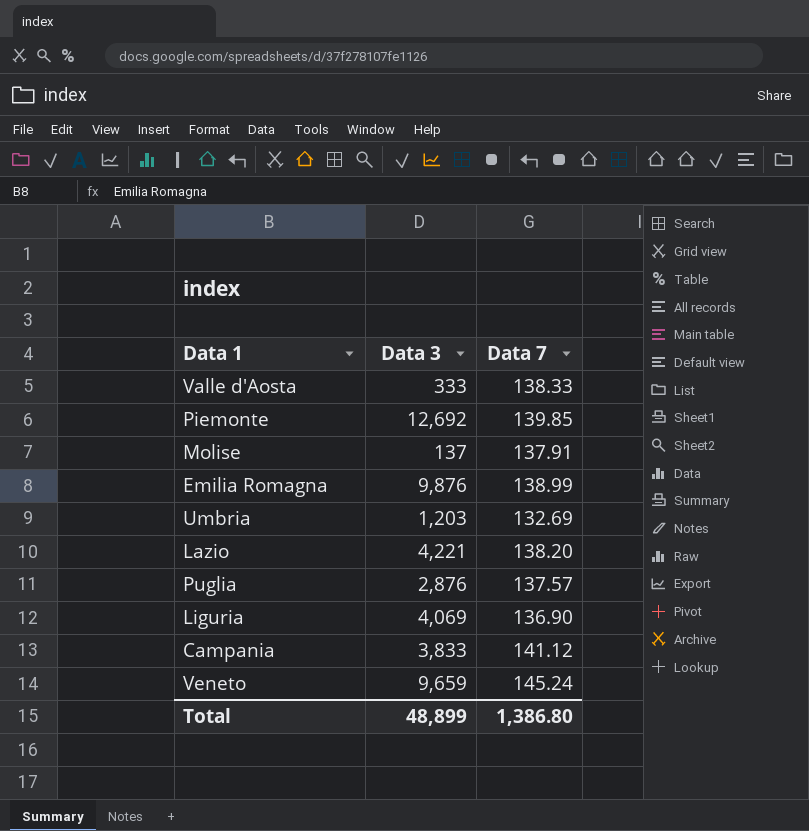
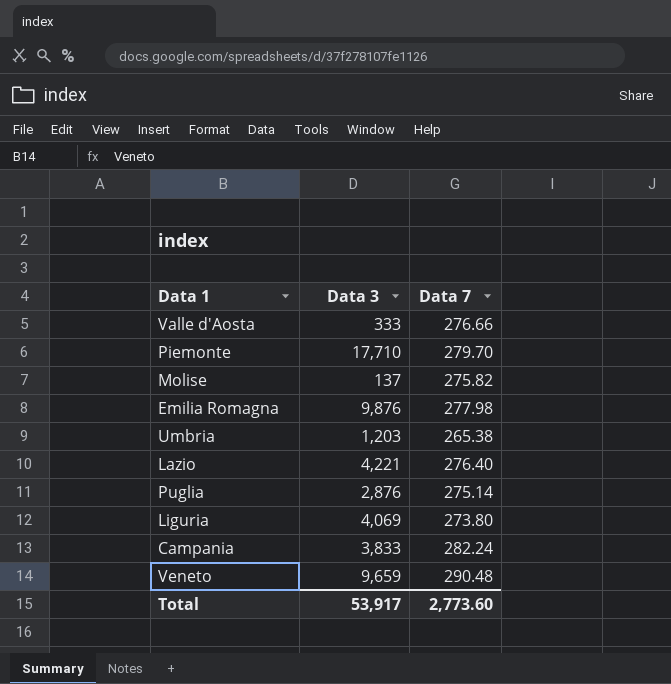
Valle d'Aosta | Data 7: 138.33 -> 276.66
Piemonte | Data 3: 12,692 -> 17,710
Piemonte | Data 7: 139.85 -> 279.70
Molise | Data 7: 137.91 -> 275.82
Emilia Romagna | Data 7: 138.99 -> 277.98
Umbria | Data 7: 132.69 -> 265.38
Lazio | Data 7: 138.20 -> 276.40
Puglia | Data 7: 137.57 -> 275.14
Liguria | Data 7: 136.90 -> 273.80
Campania | Data 7: 141.12 -> 282.24
Veneto | Data 7: 145.24 -> 290.48
Total | Data 3: 48,899 -> 53,917
Total | Data 7: 1,386.80 -> 2,773.60

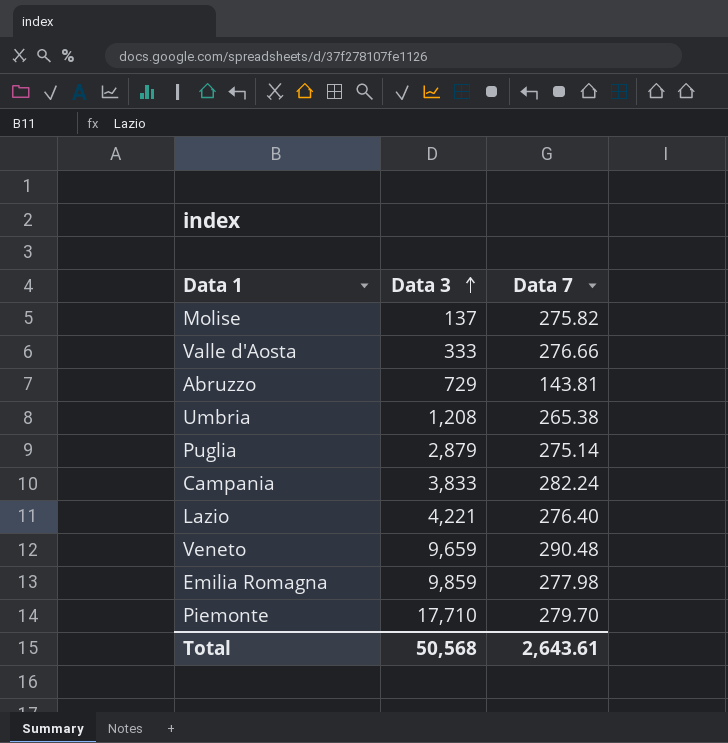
row order: none -> Data 3 ascending
row Liguria: 4,069 | 273.80 -> none
row Abruzzo: none -> 729 | 143.81
Umbria | Data 3: 1,203 -> 1,208
Puglia | Data 3: 2,876 -> 2,879
Emilia Romagna | Data 3: 9,876 -> 9,859
Total | Data 3: 53,917 -> 50,568
Total | Data 7: 2,773.60 -> 2,643.61

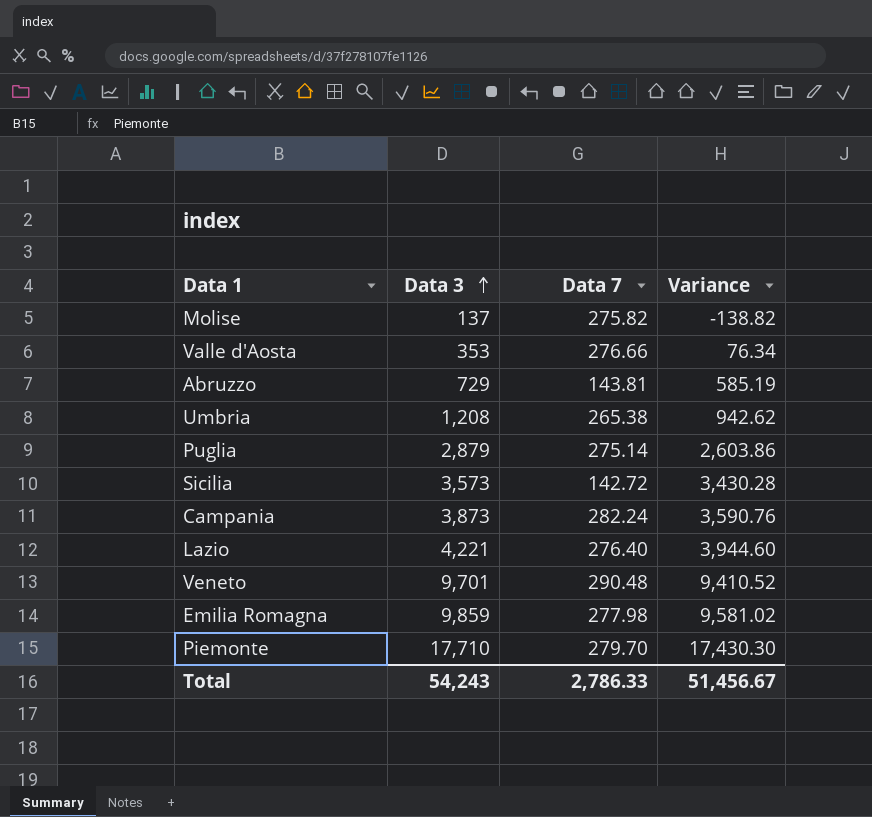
column Variance | formula: none -> [Data 3] - [Data 7]
Valle d'Aosta | Data 3: 333 -> 353
row Sicilia: none -> 3,573 | 142.72 | 3,430.28
Campania | Data 3: 3,833 -> 3,873
Veneto | Data 3: 9,659 -> 9,701
Total | Data 3: 50,568 -> 54,243
Total | Data 7: 2,643.61 -> 2,786.33

